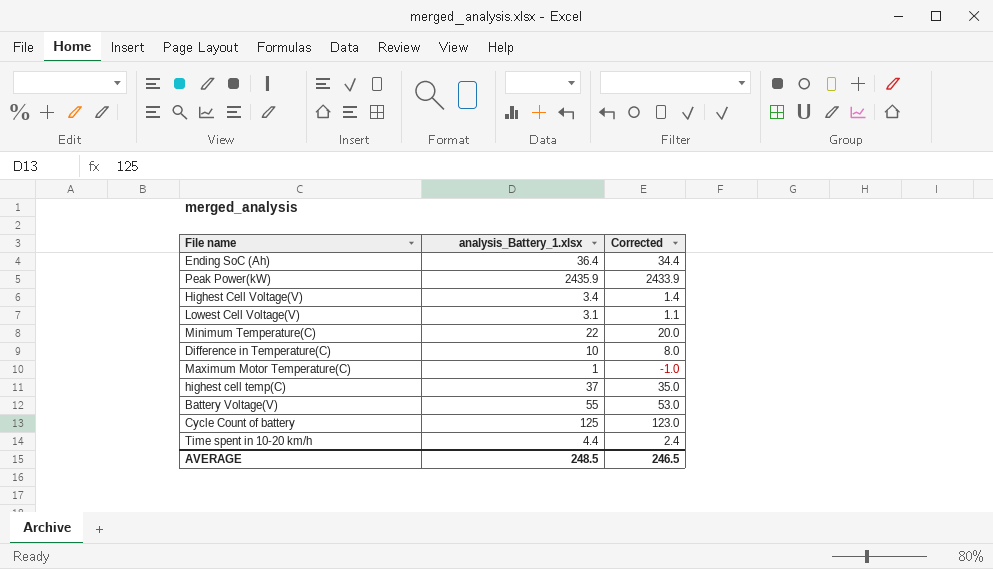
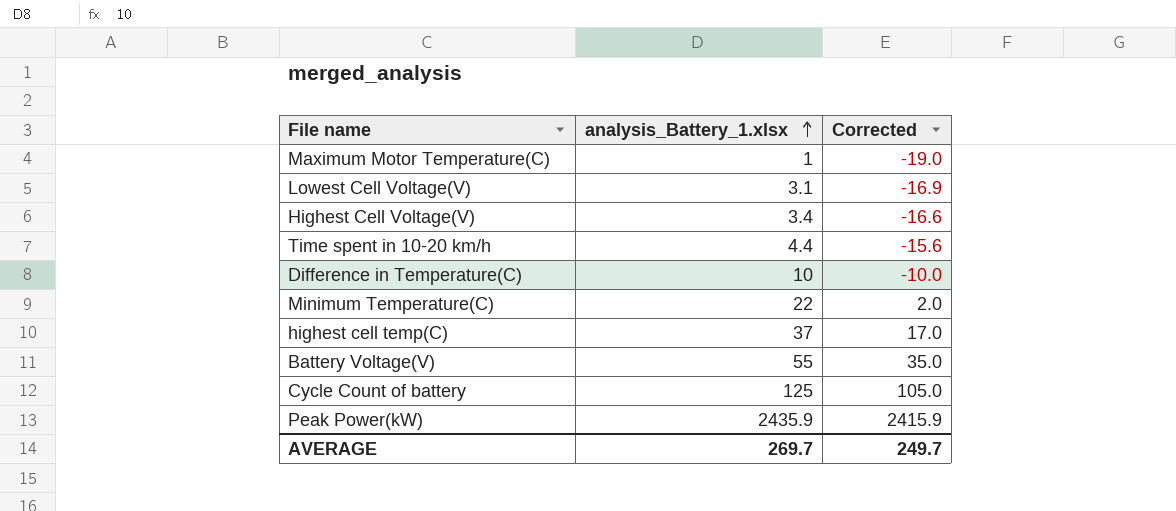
row order: none -> analysis_Battery_1.xlsx ascending
column Corrected | formula: [analysis_Battery_1.xlsx] - 2 -> [analysis_Battery_1.xlsx] - 20
row Ending SoC (Ah): 36.4 | 34.4 -> none
AVERAGE | analysis_Battery_1.xlsx: 248.5 -> 269.7
AVERAGE | Corrected: 246.5 -> 249.7

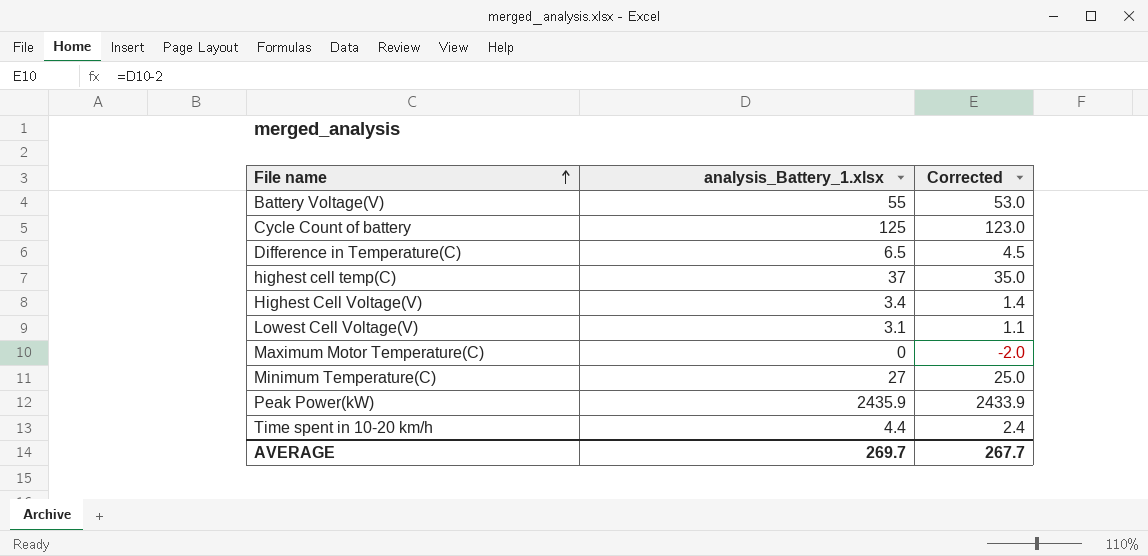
row order: analysis_Battery_1.xlsx ascending -> File name ascending
column Corrected | formula: [analysis_Battery_1.xlsx] - 20 -> [analysis_Battery_1.xlsx] - 2
Difference in Temperature(C) | analysis_Battery_1.xlsx: 10 -> 6.5
Maximum Motor Temperature(C) | analysis_Battery_1.xlsx: 1 -> 0
Minimum Temperature(C) | analysis_Battery_1.xlsx: 22 -> 27
AVERAGE | Corrected: 249.7 -> 267.7

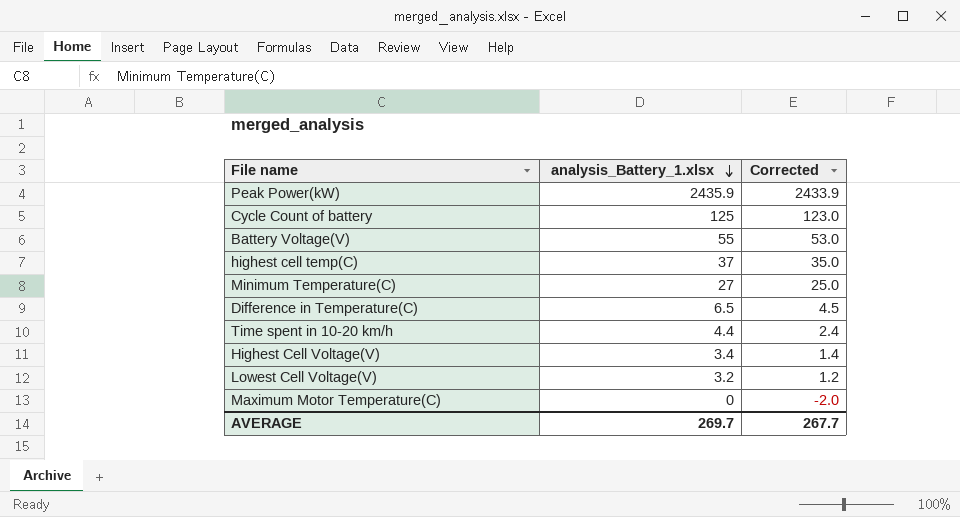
row order: File name ascending -> analysis_Battery_1.xlsx descending
Lowest Cell Voltage(V) | analysis_Battery_1.xlsx: 3.1 -> 3.2
Lowest Cell Voltage(V) | Corrected: 1.1 -> 1.2

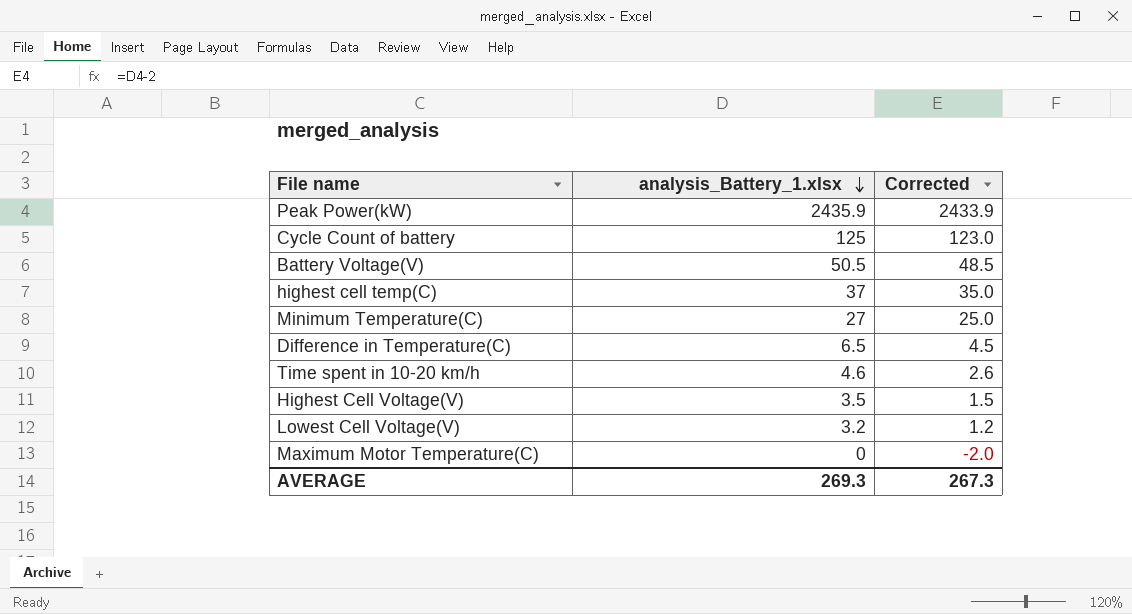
Battery Voltage(V) | analysis_Battery_1.xlsx: 55 -> 50.5
Battery Voltage(V) | Corrected: 53.0 -> 48.5
Time spent in 10-20 km/h | analysis_Battery_1.xlsx: 4.4 -> 4.6
Time spent in 10-20 km/h | Corrected: 2.4 -> 2.6
Highest Cell Voltage(V) | analysis_Battery_1.xlsx: 3.4 -> 3.5
Highest Cell Voltage(V) | Corrected: 1.4 -> 1.5
AVERAGE | analysis_Battery_1.xlsx: 269.7 -> 269.3
AVERAGE | Corrected: 267.7 -> 267.3

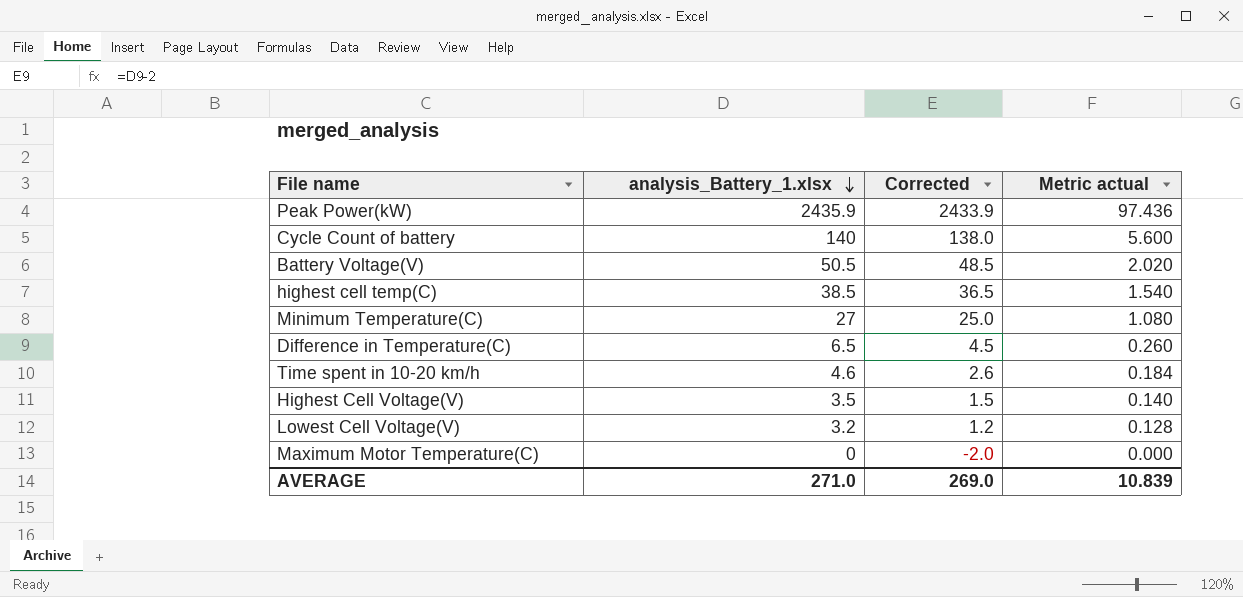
column Metric actual | formula: none -> [analysis_Battery_1.xlsx] * 0.04
Cycle Count of battery | analysis_Battery_1.xlsx: 125 -> 140
Cycle Count of battery | Corrected: 123.0 -> 138.0
highest cell temp(C) | analysis_Battery_1.xlsx: 37 -> 38.5
highest cell temp(C) | Corrected: 35.0 -> 36.5
AVERAGE | analysis_Battery_1.xlsx: 269.3 -> 271.0
AVERAGE | Corrected: 267.3 -> 269.0

